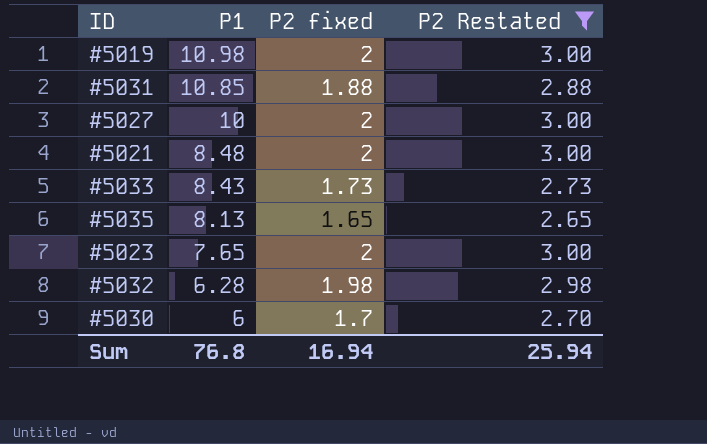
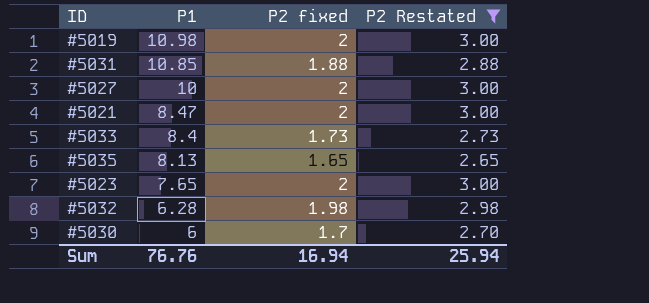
#5021 | P1: 8.48 -> 8.47
#5033 | P1: 8.43 -> 8.4
Sum | P1: 76.8 -> 76.76

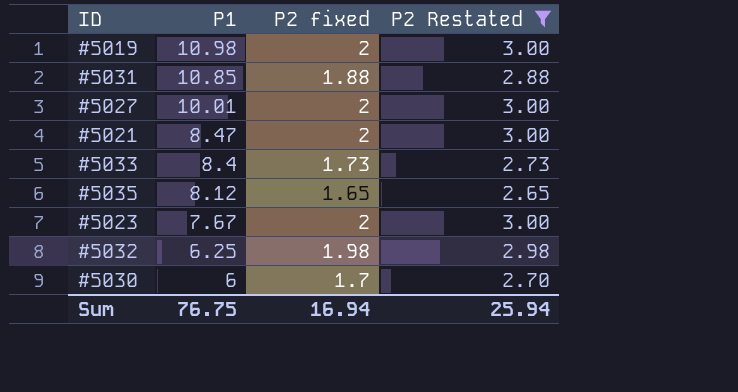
#5027 | P1: 10 -> 10.01
#5035 | P1: 8.13 -> 8.12
#5023 | P1: 7.65 -> 7.67
#5032 | P1: 6.28 -> 6.25
Sum | P1: 76.76 -> 76.75

